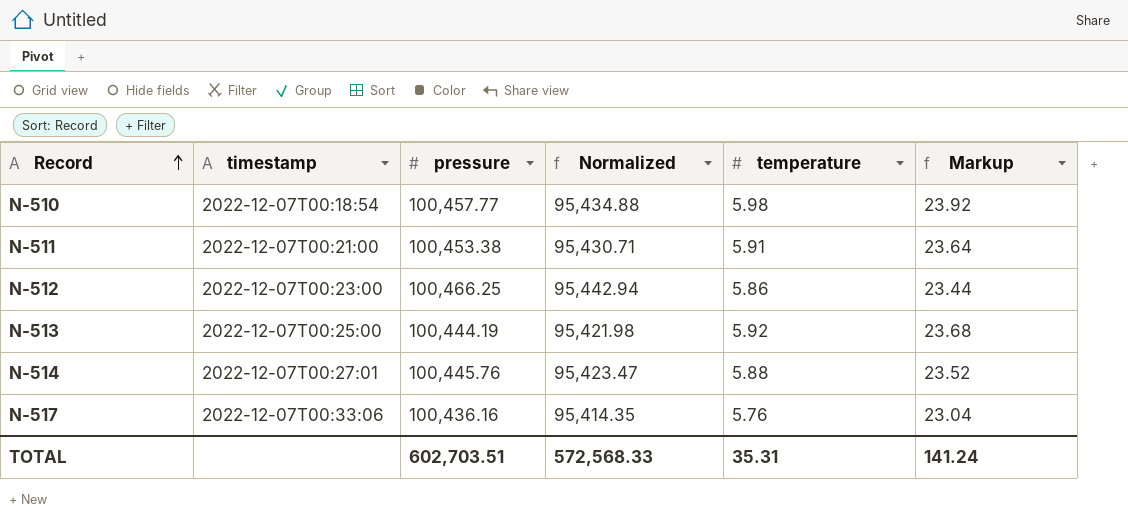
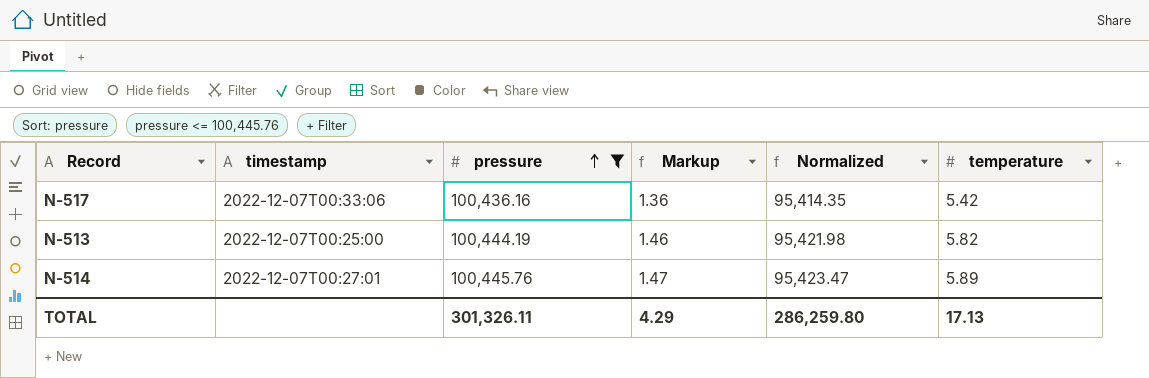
filter: none -> pressure <= 100,445.76
row order: Record ascending -> pressure ascending
column Markup | formula: [temperature] * 4 -> [temperature] * 0.25
column Markup | position: 6 -> 4
N-517 | temperature: 5.76 -> 5.42
N-513 | temperature: 5.92 -> 5.82
N-514 | temperature: 5.88 -> 5.89
TOTAL | pressure: 602,703.51 -> 301,326.11
TOTAL | Markup: 141.24 -> 4.29
TOTAL | Normalized: 572,568.33 -> 286,259.80
TOTAL | temperature: 35.31 -> 17.13

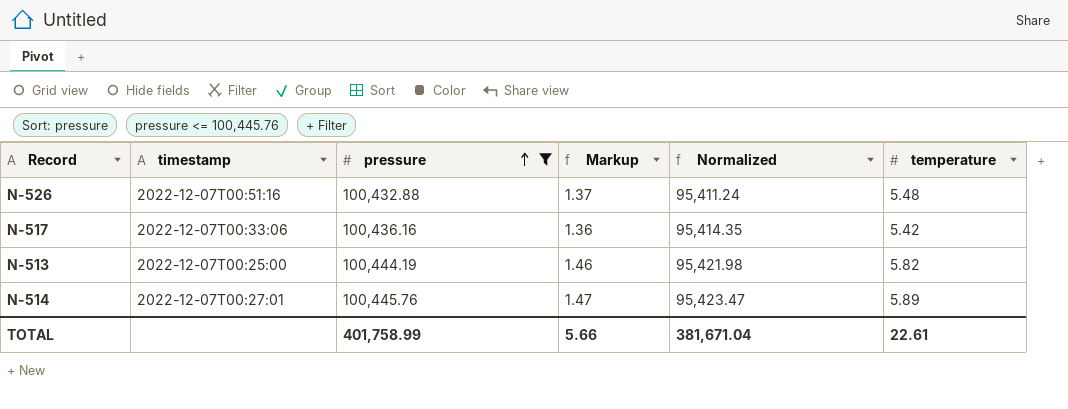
row N-526: none -> 2022-12-07T00:51:16 | 100,432.88 | 1.37 | 95,411.24 | 5.48
TOTAL | pressure: 301,326.11 -> 401,758.99
TOTAL | Markup: 4.29 -> 5.66
TOTAL | Normalized: 286,259.80 -> 381,671.04
TOTAL | temperature: 17.13 -> 22.61

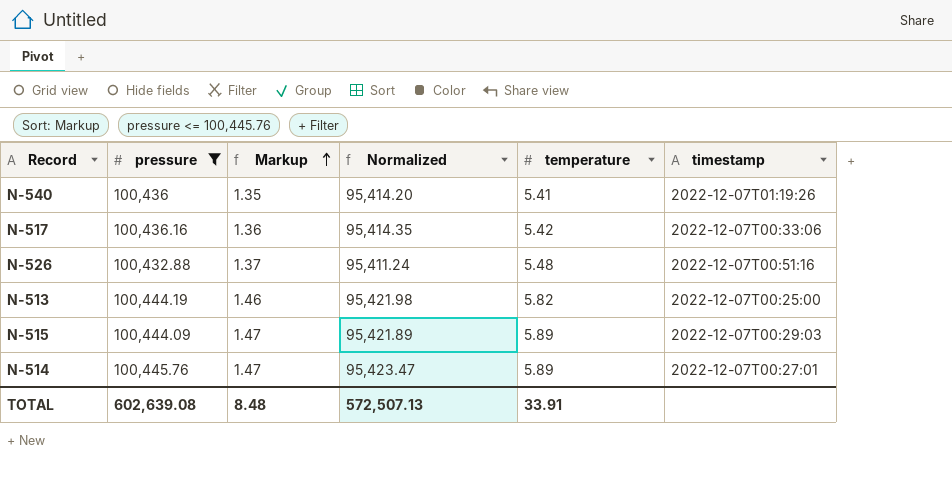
row order: pressure ascending -> Markup ascending
column timestamp | position: 2 -> 6
row N-540: none -> 100,436 | 1.35 | 95,414.20 | 5.41 | 2022-12-07T01:19:26
row N-515: none -> 100,444.09 | 1.47 | 95,421.89 | 5.89 | 2022-12-07T00:29:03
TOTAL | pressure: 401,758.99 -> 602,639.08
TOTAL | Markup: 5.66 -> 8.48
TOTAL | Normalized: 381,671.04 -> 572,507.13
TOTAL | temperature: 22.61 -> 33.91

